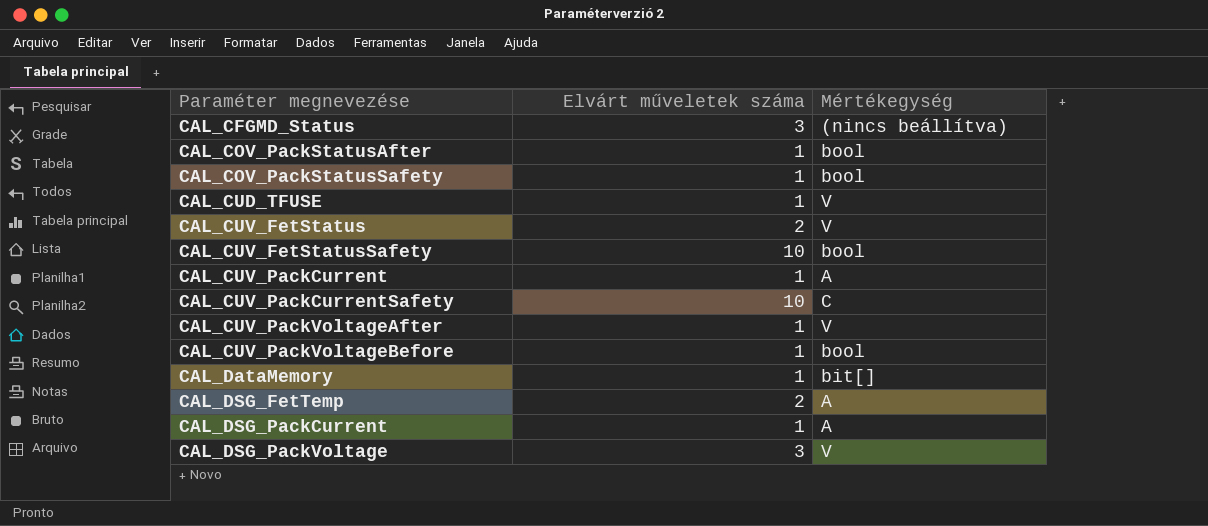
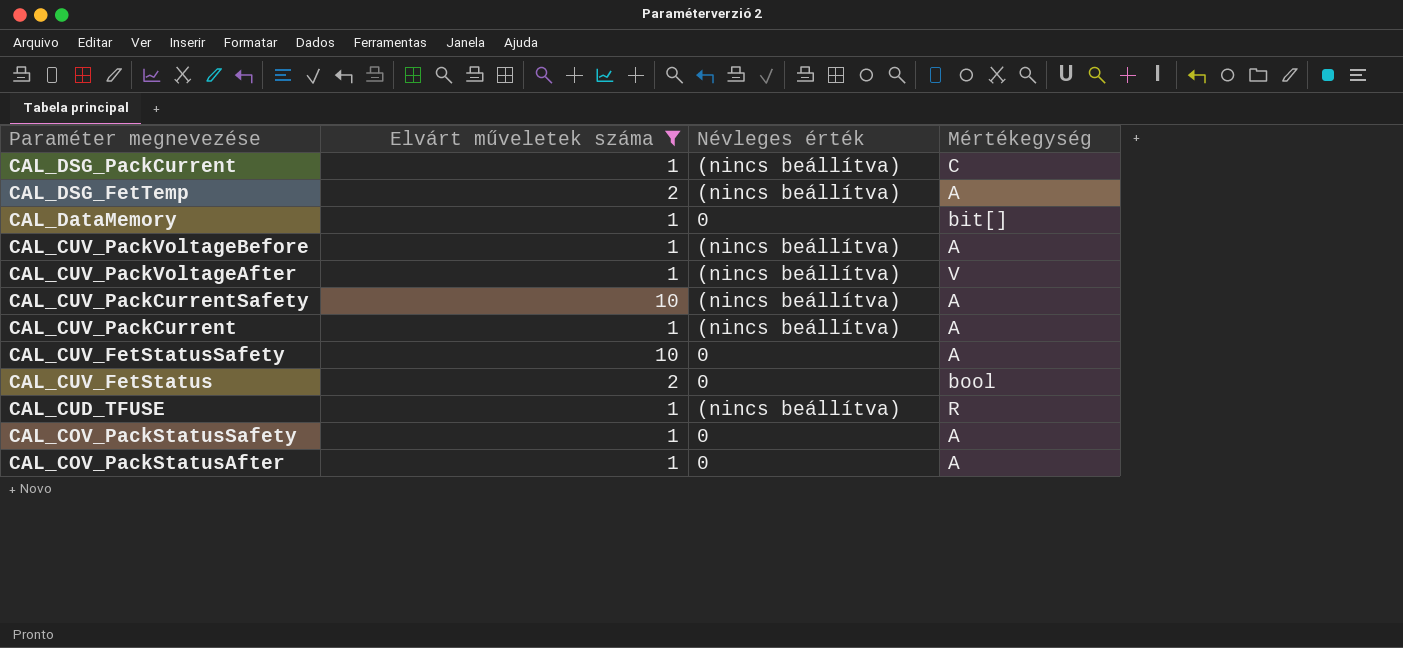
filter: none -> Elvárt műveletek száma != 3
row order: Paraméter megnevezése ascending -> Paraméter megnevezése descending
column Névleges érték | position: none -> 3
CAL_DSG_PackCurrent | Mértékegység: A -> C
CAL_CUV_PackVoltageBefore | Mértékegység: bool -> A
CAL_CUV_PackCurrentSafety | Mértékegység: C -> A
CAL_CUV_FetStatusSafety | Mértékegység: bool -> A
CAL_CUV_FetStatus | Mértékegység: V -> bool
CAL_CUD_TFUSE | Mértékegység: V -> R
CAL_COV_PackStatusSafety | Mértékegység: bool -> A
CAL_COV_PackStatusAfter | Mértékegység: bool -> A

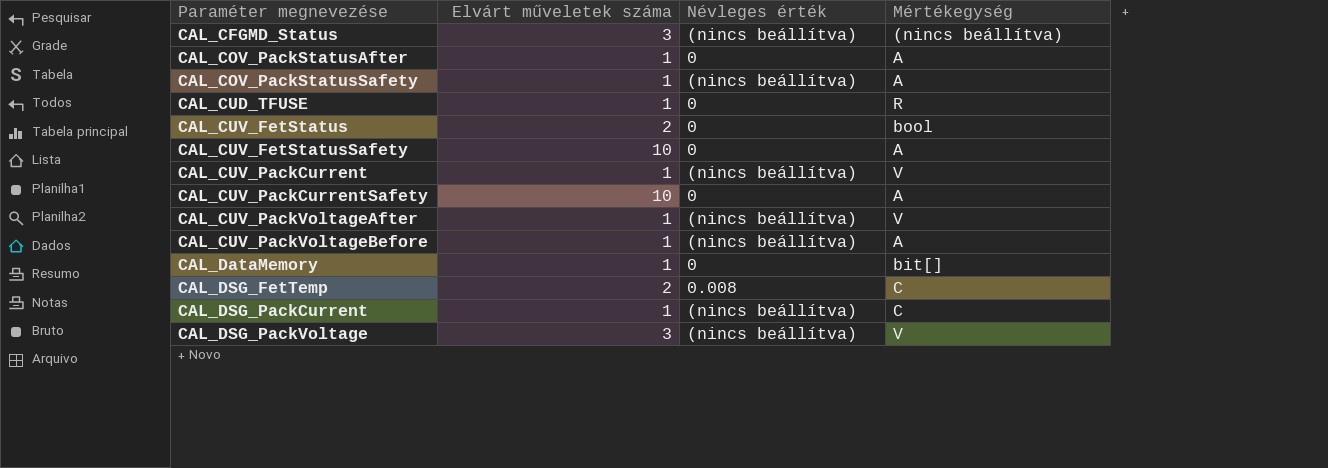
filter: Elvárt műveletek száma != 3 -> none
row order: Paraméter megnevezése descending -> Paraméter megnevezése ascending
CAL_COV_PackStatusSafety | Névleges érték: 0 -> (nincs beállítva)
CAL_CUD_TFUSE | Névleges érték: (nincs beállítva) -> 0
CAL_CUV_PackCurrent | Mértékegység: A -> V
CAL_CUV_PackCurrentSafety | Névleges érték: (nincs beállítva) -> 0
CAL_DSG_FetTemp | Névleges érték: (nincs beállítva) -> 0.008
CAL_DSG_FetTemp | Mértékegység: A -> C

